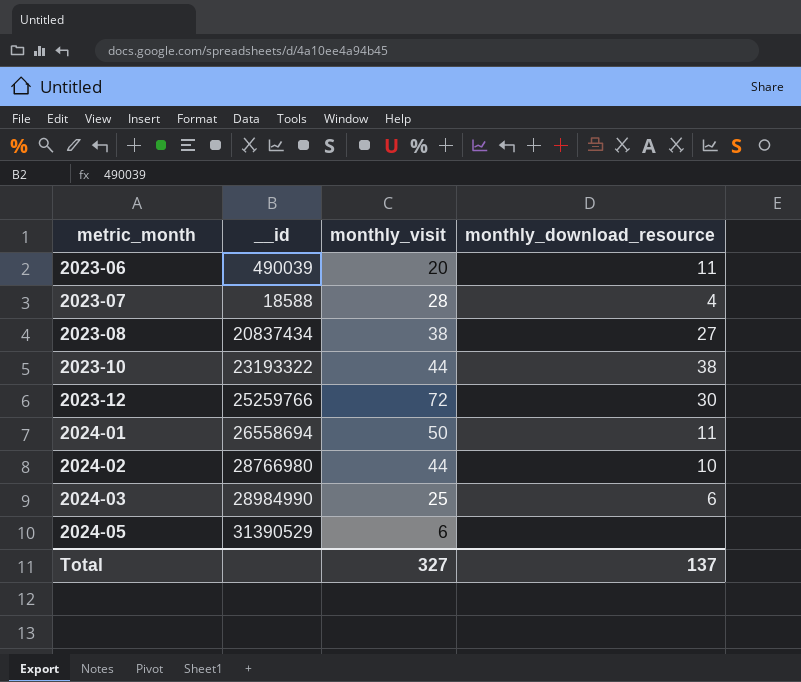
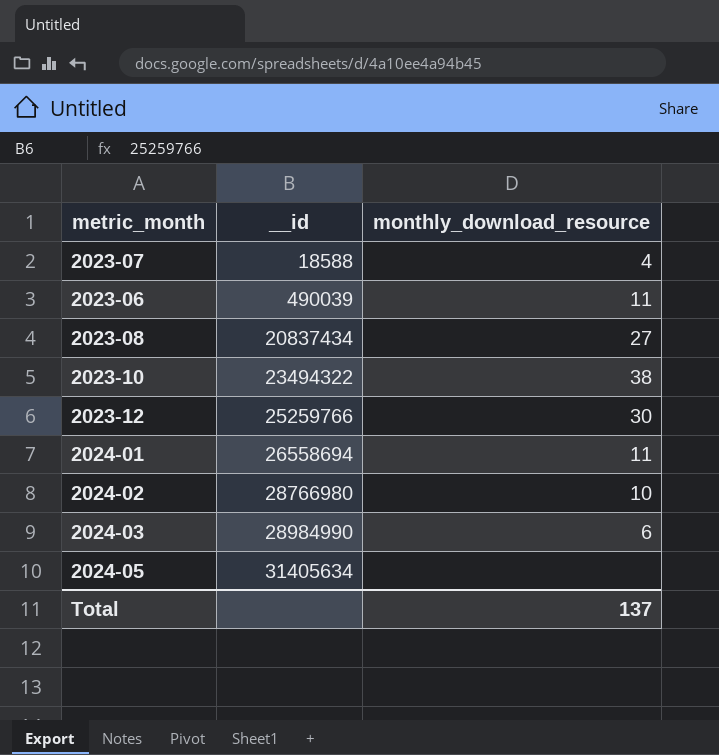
row order: metric_month ascending -> __id ascending
column monthly_visit | position: 3 -> none
2023-10 | __id: 23193322 -> 23494322
2024-05 | __id: 31390529 -> 31405634

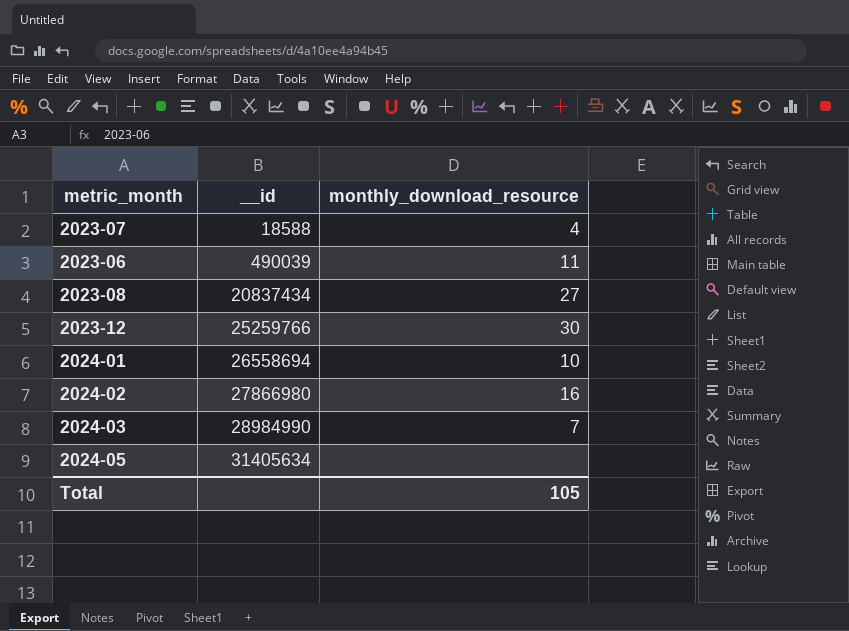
row 2023-10: 23494322 | 38 -> none
2024-01 | monthly_download_resource: 11 -> 10
2024-02 | __id: 28766980 -> 27866980
2024-02 | monthly_download_resource: 10 -> 16
2024-03 | monthly_download_resource: 6 -> 7
Total | monthly_download_resource: 137 -> 105

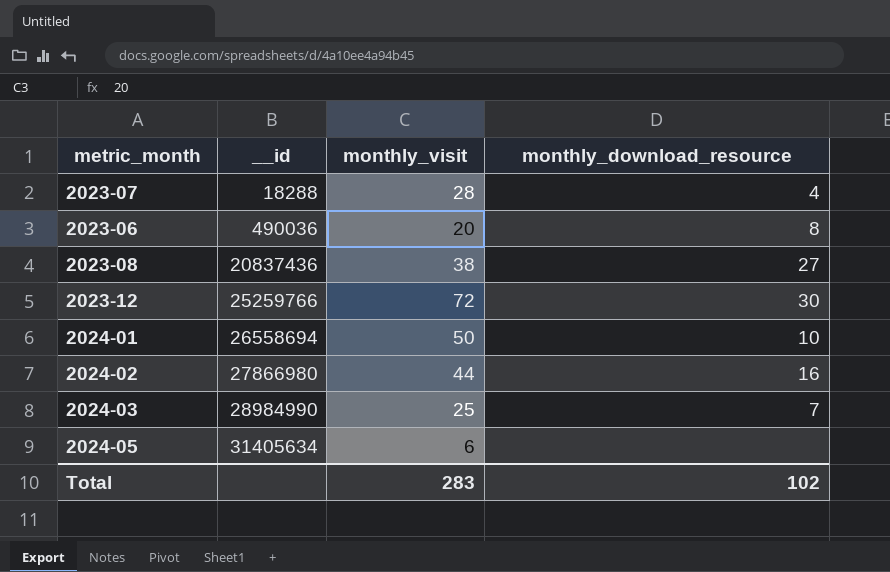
column monthly_visit | position: none -> 3
2023-07 | __id: 18588 -> 18288
2023-06 | __id: 490039 -> 490036
2023-06 | monthly_download_resource: 11 -> 8
2023-08 | __id: 20837434 -> 20837436
Total | monthly_download_resource: 105 -> 102

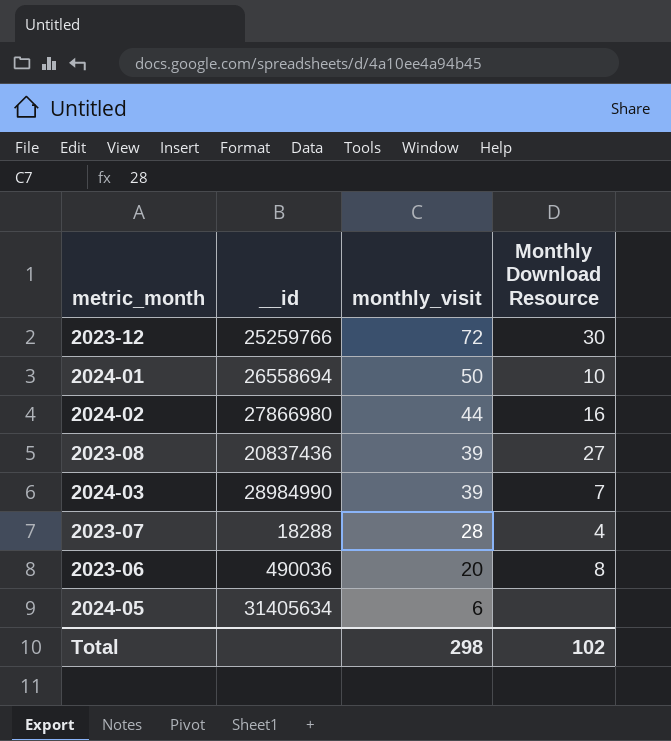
row order: __id ascending -> monthly_visit descending
column name: monthly_download_resource -> Monthly Download Resource
2023-08 | monthly_visit: 38 -> 39
2024-03 | monthly_visit: 25 -> 39
Total | monthly_visit: 283 -> 298

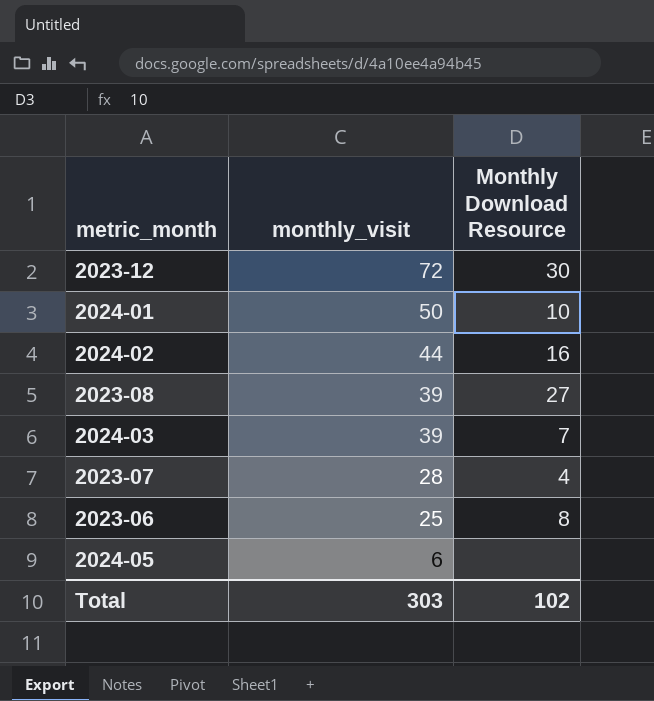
column __id | position: 2 -> none
2023-06 | monthly_visit: 20 -> 25
Total | monthly_visit: 298 -> 303

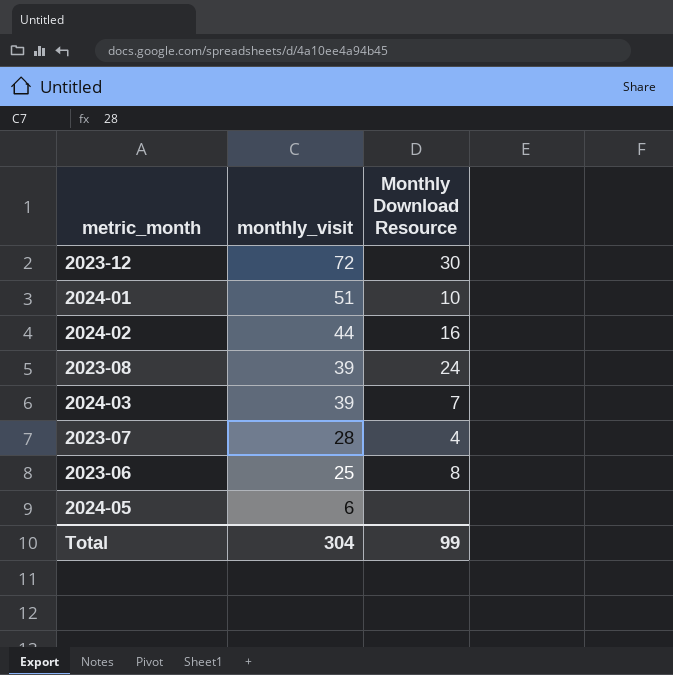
2024-01 | monthly_visit: 50 -> 51
2023-08 | Monthly Download Resource: 27 -> 24
Total | monthly_visit: 303 -> 304
Total | Monthly Download Resource: 102 -> 99

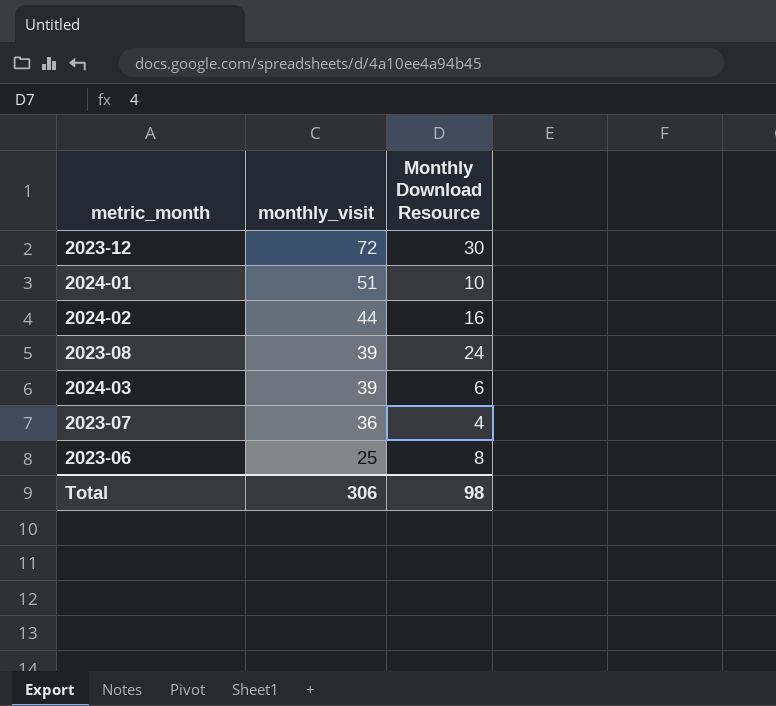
row 2024-05: 6 | none -> none
2024-03 | Monthly Download Resource: 7 -> 6
2023-07 | monthly_visit: 28 -> 36
Total | monthly_visit: 304 -> 306
Total | Monthly Download Resource: 99 -> 98

